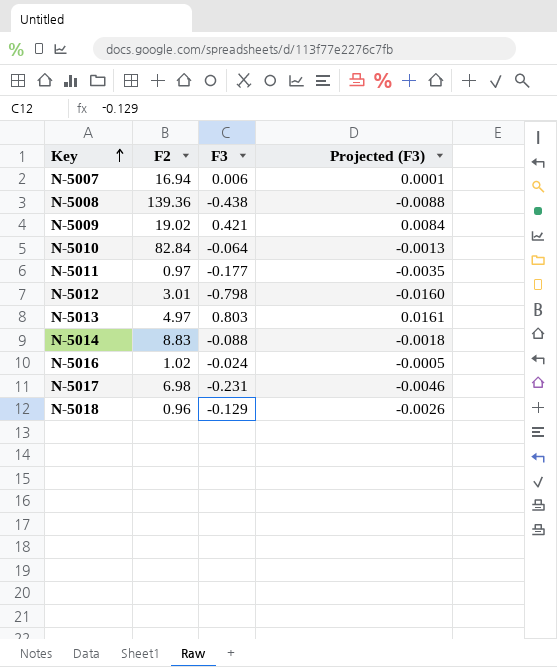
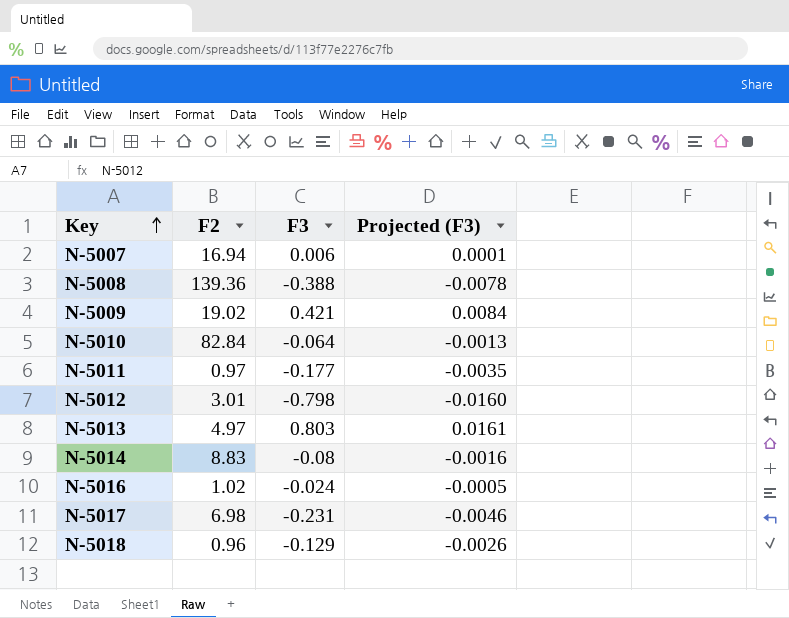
N-5008 | F3: -0.438 -> -0.388
N-5008 | Projected (F3): -0.0088 -> -0.0078
N-5014 | F3: -0.088 -> -0.08
N-5014 | Projected (F3): -0.0018 -> -0.0016

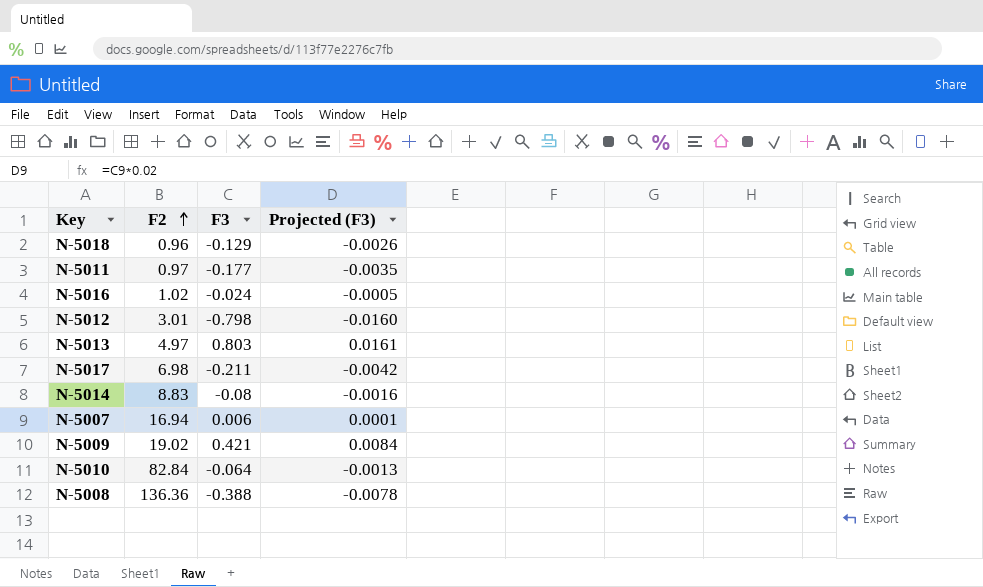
row order: Key ascending -> F2 ascending
N-5017 | F3: -0.231 -> -0.211
N-5017 | Projected (F3): -0.0046 -> -0.0042
N-5008 | F2: 139.36 -> 136.36

